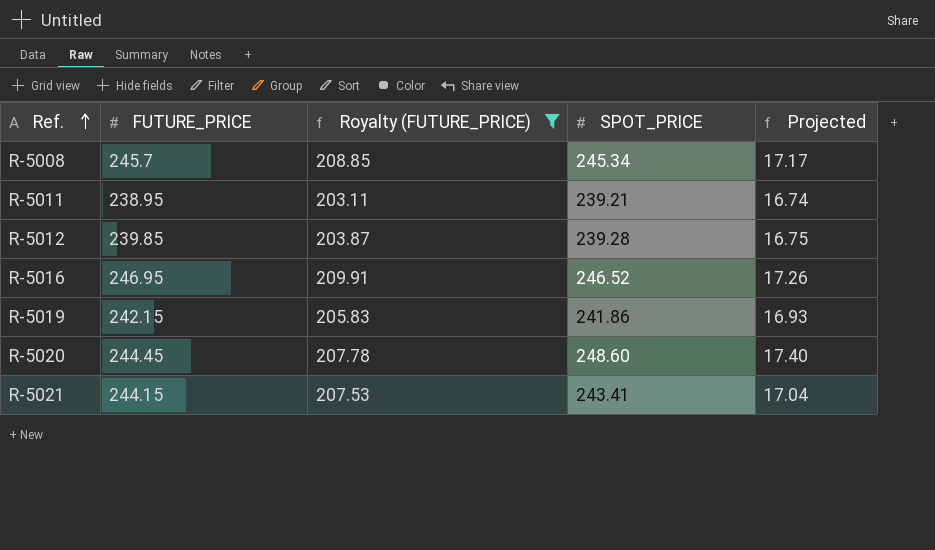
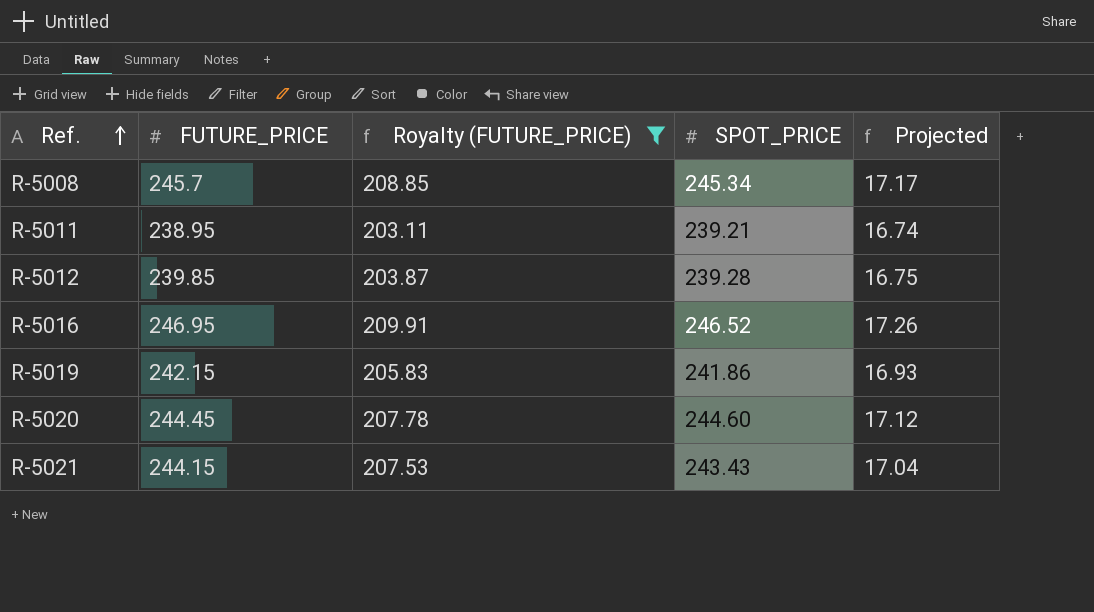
R-5020 | SPOT_PRICE: 248.60 -> 244.60
R-5020 | Projected: 17.40 -> 17.12
R-5021 | SPOT_PRICE: 243.41 -> 243.43

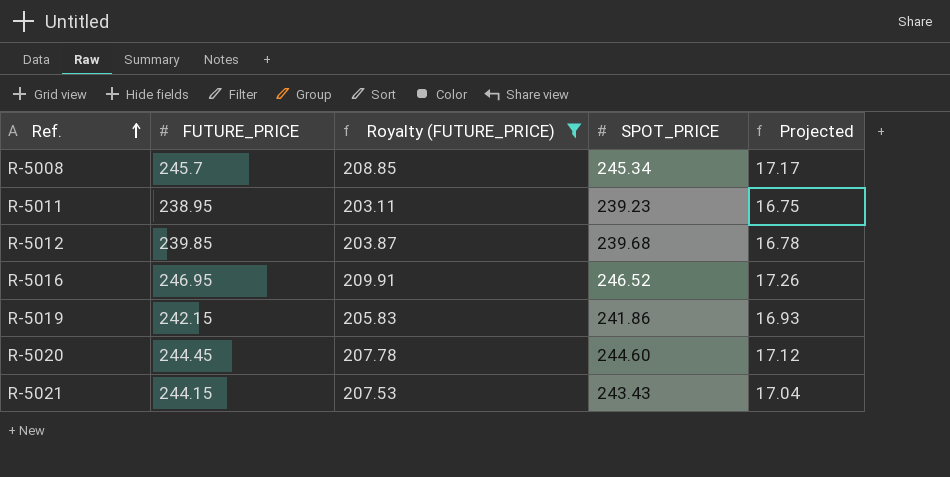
R-5011 | SPOT_PRICE: 239.21 -> 239.23
R-5011 | Projected: 16.74 -> 16.75
R-5012 | SPOT_PRICE: 239.28 -> 239.68
R-5012 | Projected: 16.75 -> 16.78

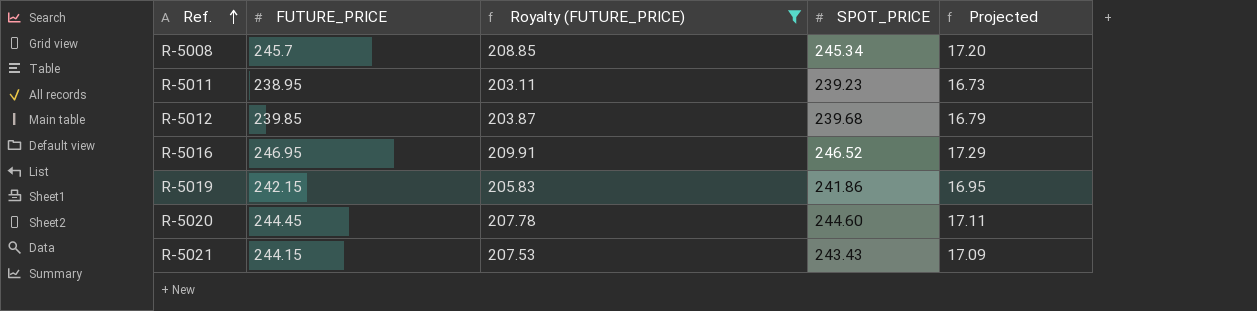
column Projected | formula: [SPOT_PRICE] * 0.07 -> [FUTURE_PRICE] * 0.07

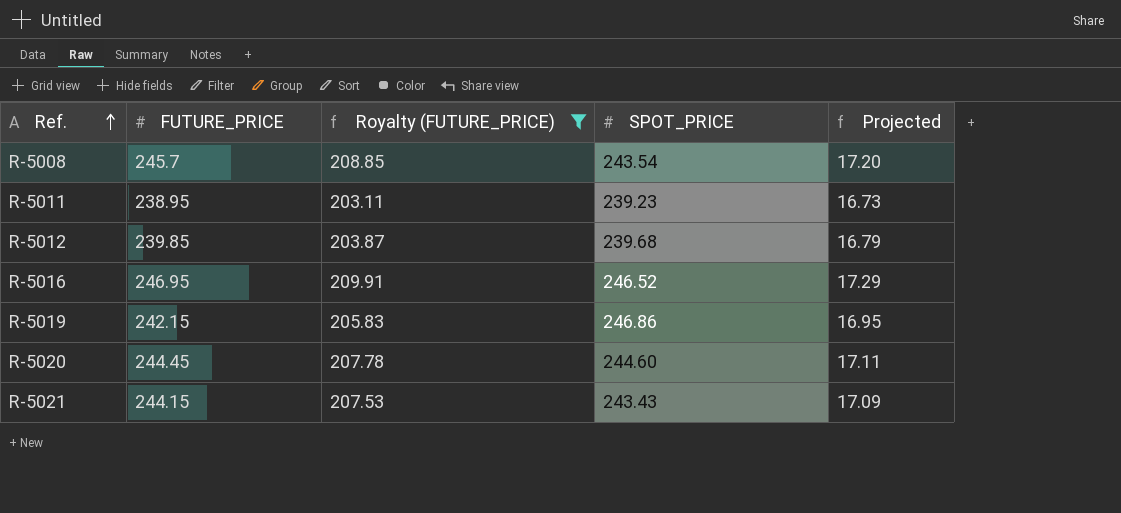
R-5008 | SPOT_PRICE: 245.34 -> 243.54
R-5019 | SPOT_PRICE: 241.86 -> 246.86

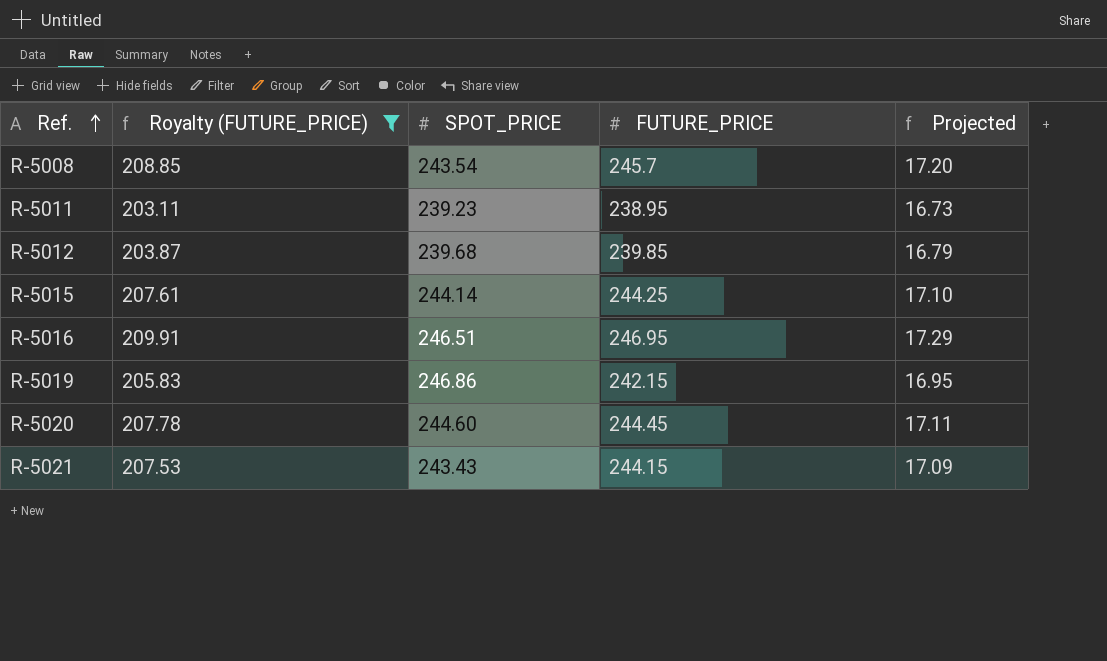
column FUTURE_PRICE | position: 2 -> 4
row R-5015: none -> 207.61 | 244.14 | 244.25 | 17.10
R-5016 | SPOT_PRICE: 246.52 -> 246.51

